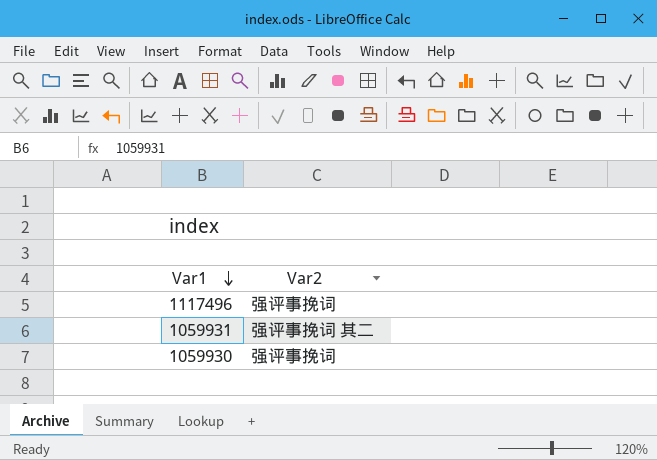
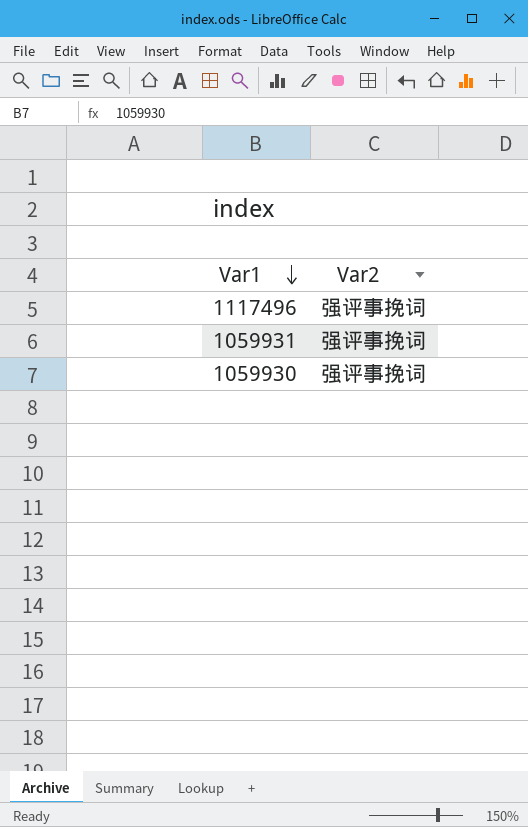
1059931 | Var2: 强评事挽词 其二 -> 强评事挽词

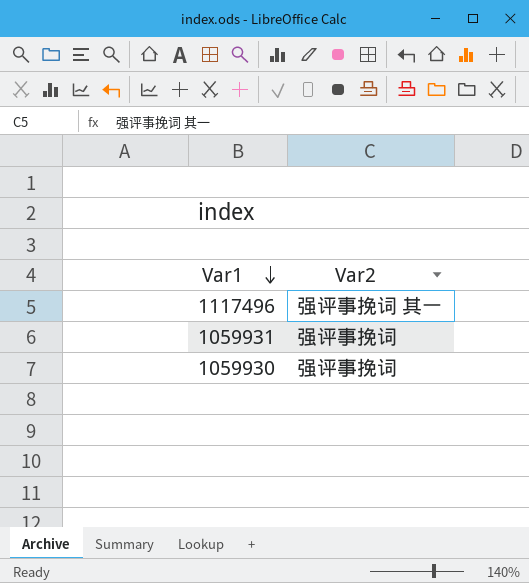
1117496 | Var2: 强评事挽词 -> 强评事挽词 其一

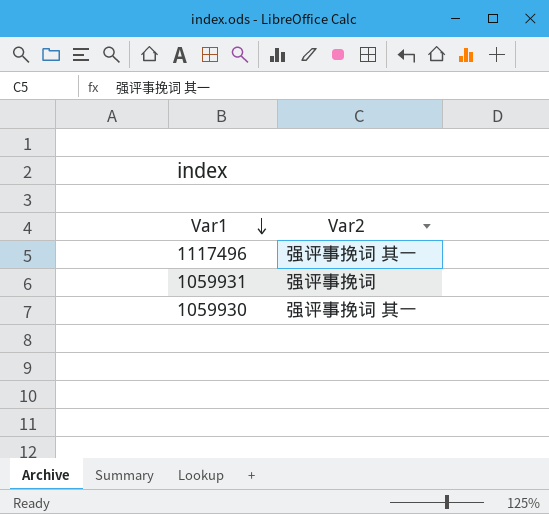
1059930 | Var2: 强评事挽词 -> 强评事挽词 其一

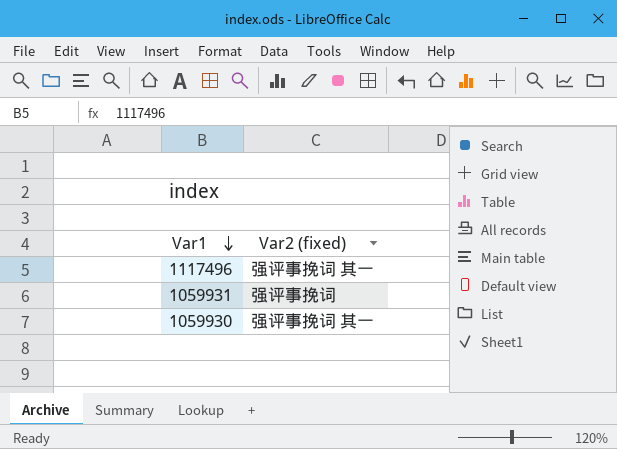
column name: Var2 -> Var2 (fixed)

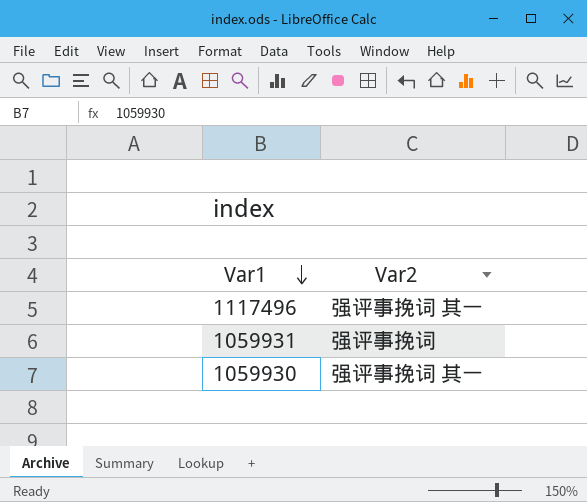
column name: Var2 (fixed) -> Var2

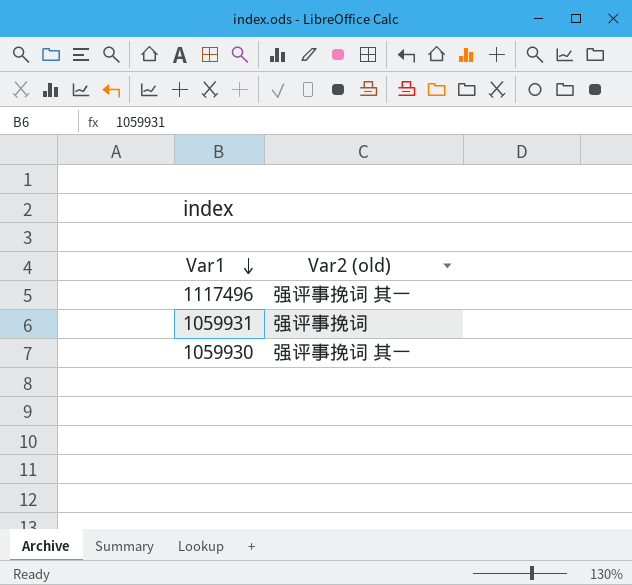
column name: Var2 -> Var2 (old)

